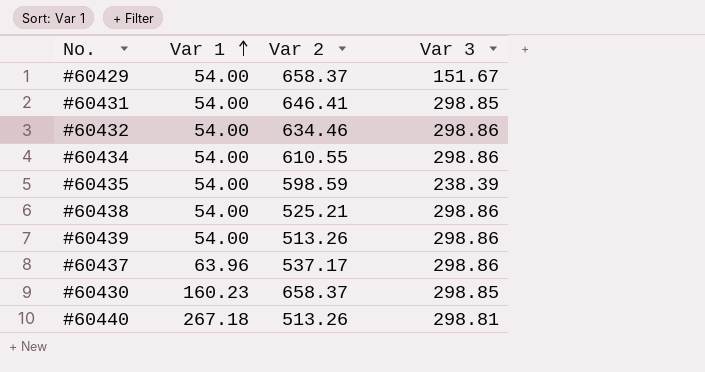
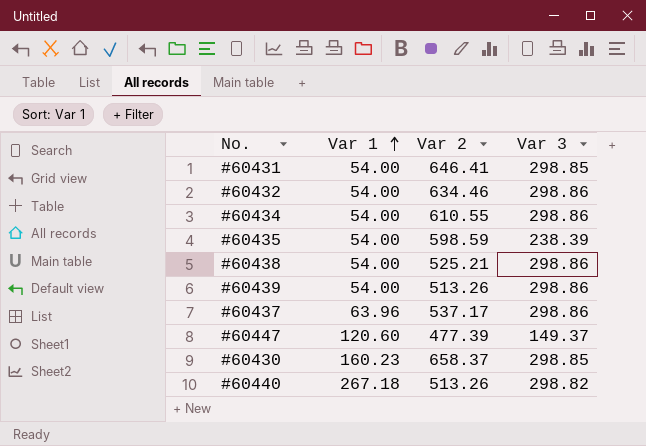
row #60429: 54.00 | 658.37 | 151.67 -> none
row #60447: none -> 120.60 | 477.39 | 149.37
#60440 | Var 3: 298.81 -> 298.82

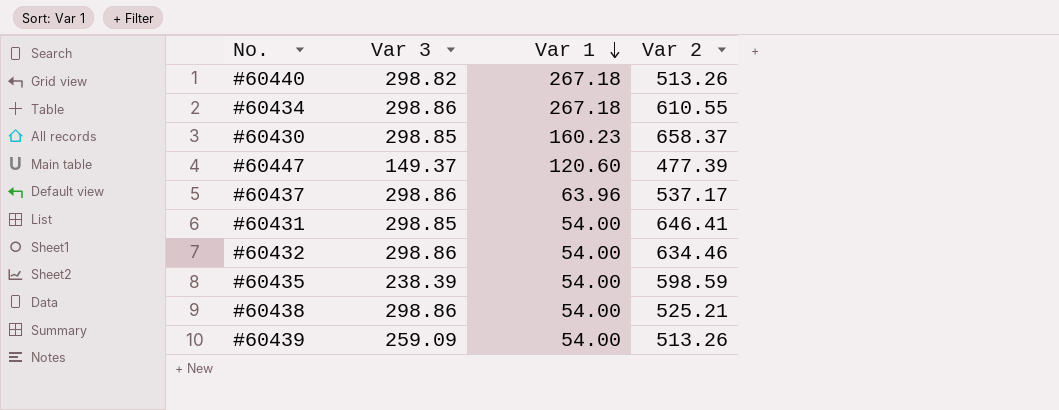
row order: Var 1 ascending -> Var 1 descending
column Var 3 | position: 4 -> 2
#60434 | Var 1: 54.00 -> 267.18
#60439 | Var 3: 298.86 -> 259.09

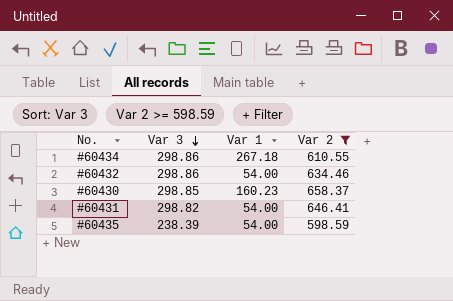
filter: none -> Var 2 >= 598.59
row order: Var 1 descending -> Var 3 descending
#60431 | Var 3: 298.85 -> 298.82

